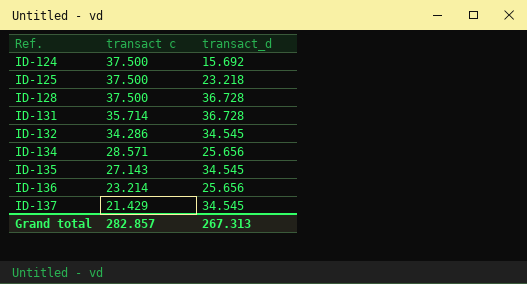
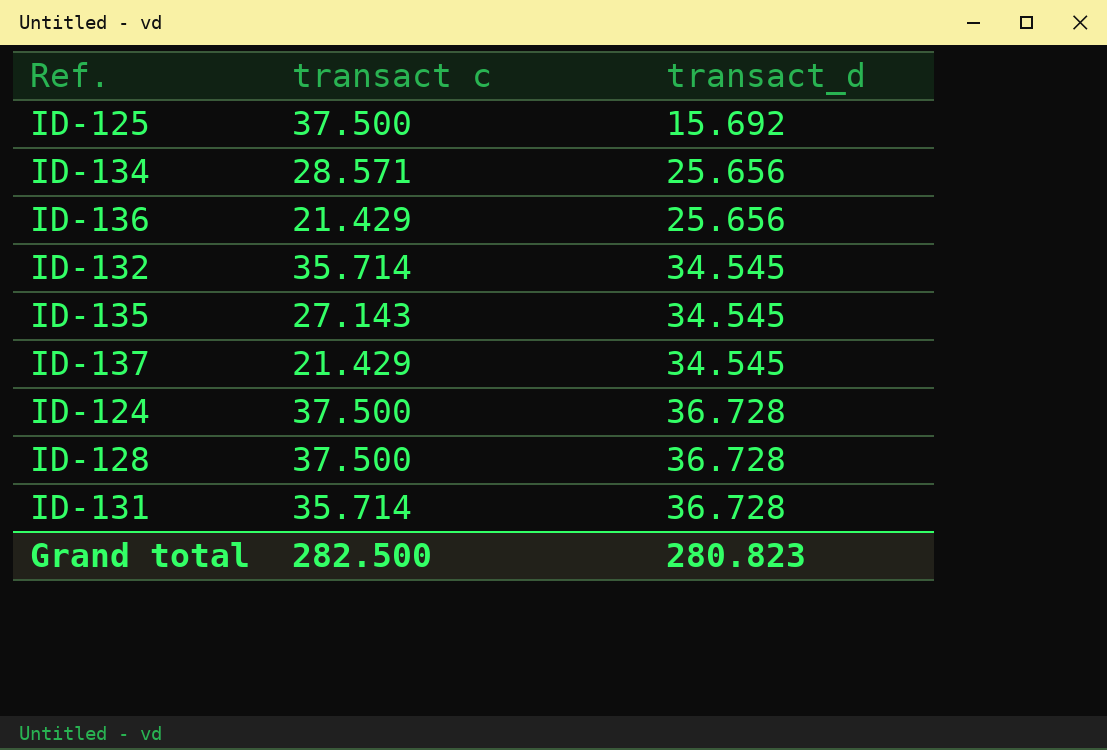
row order: Ref. ascending -> transact_d ascending
ID-125 | transact_d: 23.218 -> 15.692
ID-136 | transact c: 23.214 -> 21.429
ID-132 | transact c: 34.286 -> 35.714
ID-124 | transact_d: 15.692 -> 36.728
Grand total | transact c: 282.857 -> 282.500
Grand total | transact_d: 267.313 -> 280.823

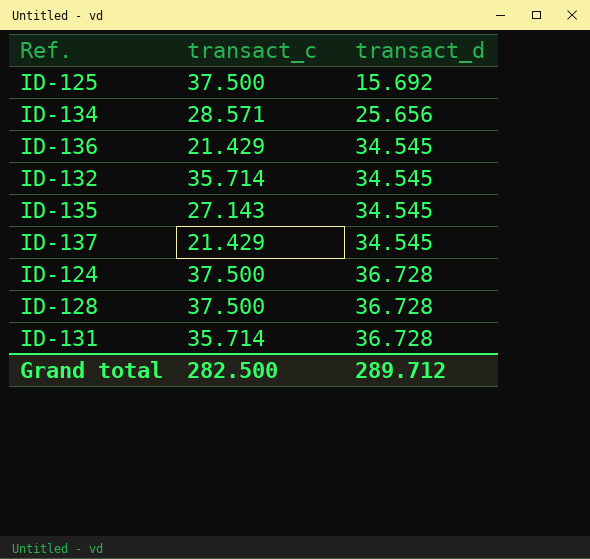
column name: transact c -> transact_c
ID-136 | transact_d: 25.656 -> 34.545
Grand total | transact_d: 280.823 -> 289.712

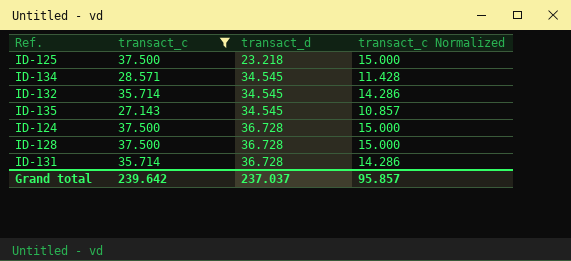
filter: none -> transact_c != 21.429
column transact_c Normalized | formula: none -> [transact_c] * 0.4
ID-125 | transact_d: 15.692 -> 23.218
ID-134 | transact_d: 25.656 -> 34.545
Grand total | transact_c: 282.500 -> 239.642
Grand total | transact_d: 289.712 -> 237.037

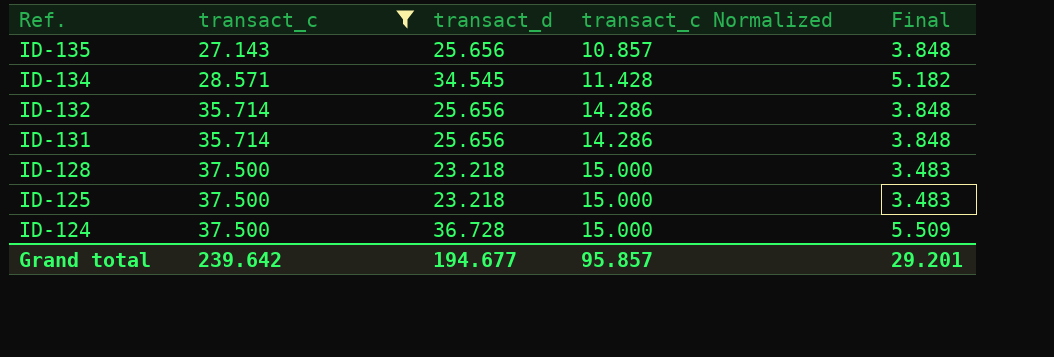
row order: transact_d ascending -> Ref. descending
column Final | formula: none -> [transact_d] * 0.15
ID-135 | transact_d: 34.545 -> 25.656
ID-132 | transact_d: 34.545 -> 25.656
ID-131 | transact_d: 36.728 -> 25.656
ID-128 | transact_d: 36.728 -> 23.218
Grand total | transact_d: 237.037 -> 194.677

